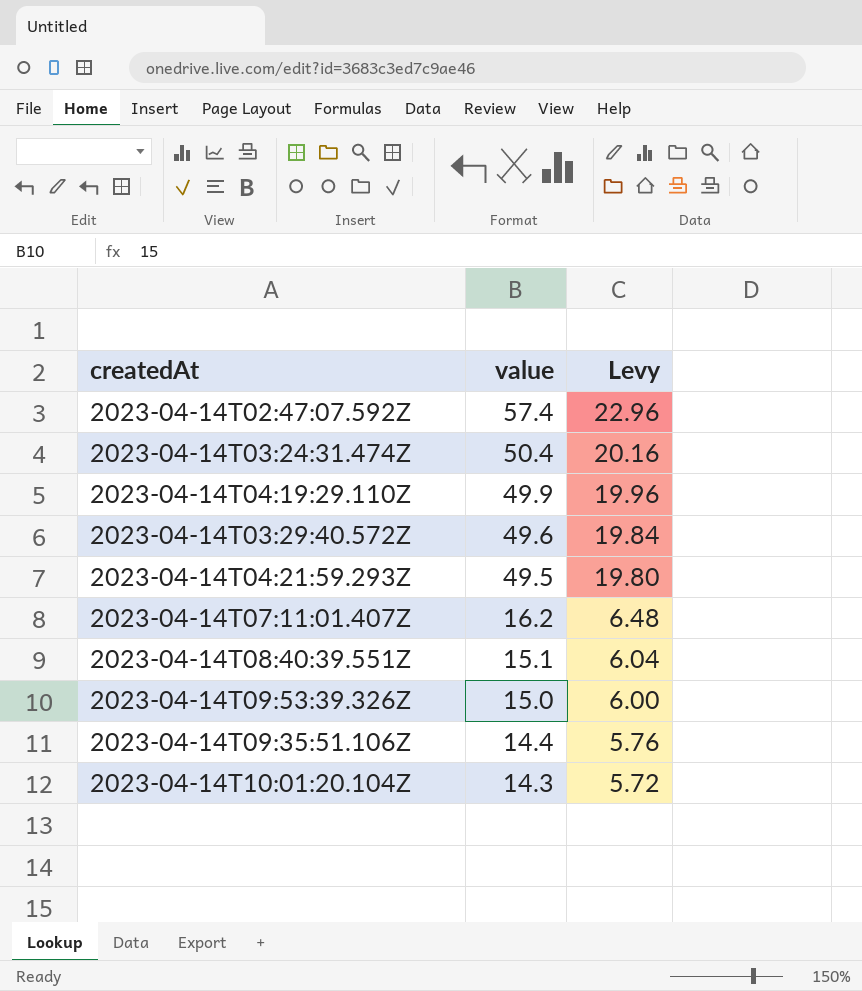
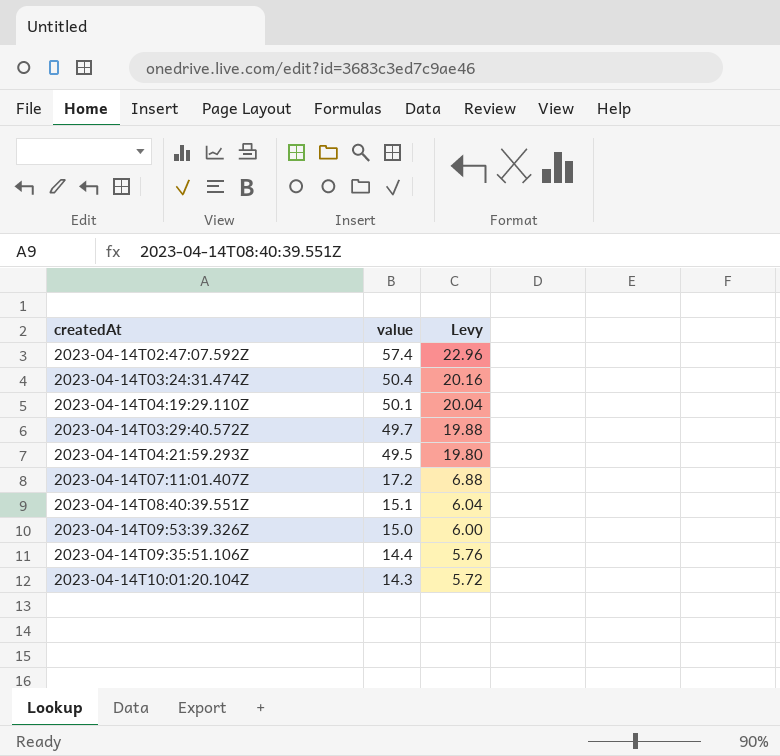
2023-04-14T04:19:29.110Z | value: 49.9 -> 50.1
2023-04-14T04:19:29.110Z | Levy: 19.96 -> 20.04
2023-04-14T03:29:40.572Z | value: 49.6 -> 49.7
2023-04-14T03:29:40.572Z | Levy: 19.84 -> 19.88
2023-04-14T07:11:01.407Z | value: 16.2 -> 17.2
2023-04-14T07:11:01.407Z | Levy: 6.48 -> 6.88

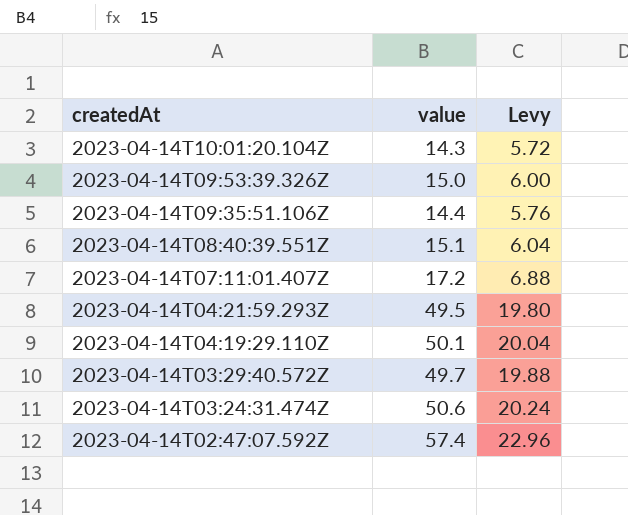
row order: value descending -> createdAt descending
2023-04-14T03:24:31.474Z | value: 50.4 -> 50.6
2023-04-14T03:24:31.474Z | Levy: 20.16 -> 20.24

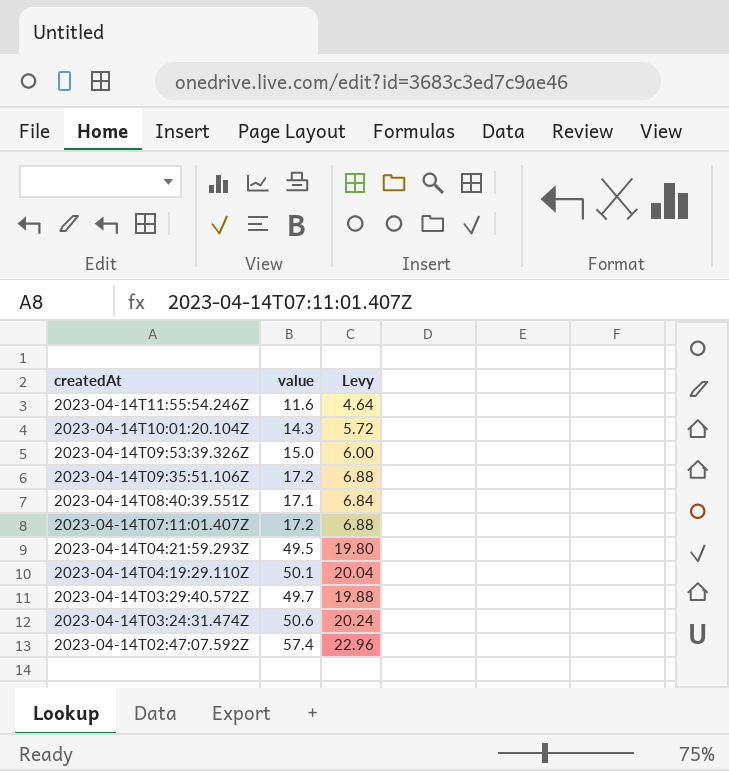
row 2023-04-14T11:55:54.246Z: none -> 11.6 | 4.64
2023-04-14T09:35:51.106Z | value: 14.4 -> 17.2
2023-04-14T09:35:51.106Z | Levy: 5.76 -> 6.88
2023-04-14T08:40:39.551Z | value: 15.1 -> 17.1
2023-04-14T08:40:39.551Z | Levy: 6.04 -> 6.84

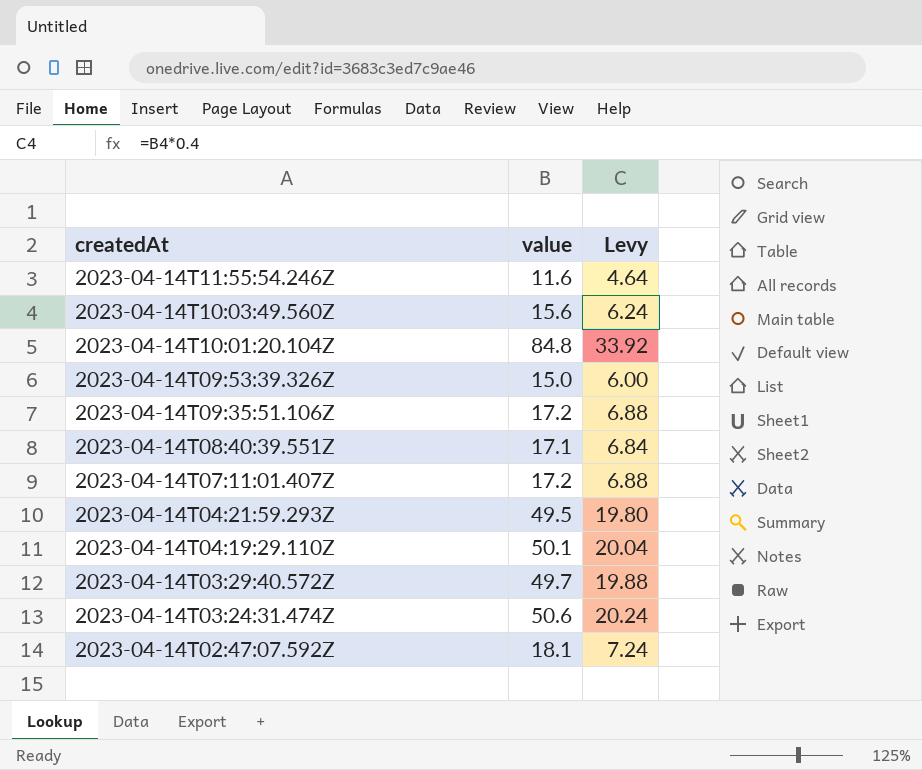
row 2023-04-14T10:03:49.560Z: none -> 15.6 | 6.24
2023-04-14T10:01:20.104Z | value: 14.3 -> 84.8
2023-04-14T10:01:20.104Z | Levy: 5.72 -> 33.92
2023-04-14T02:47:07.592Z | value: 57.4 -> 18.1
2023-04-14T02:47:07.592Z | Levy: 22.96 -> 7.24

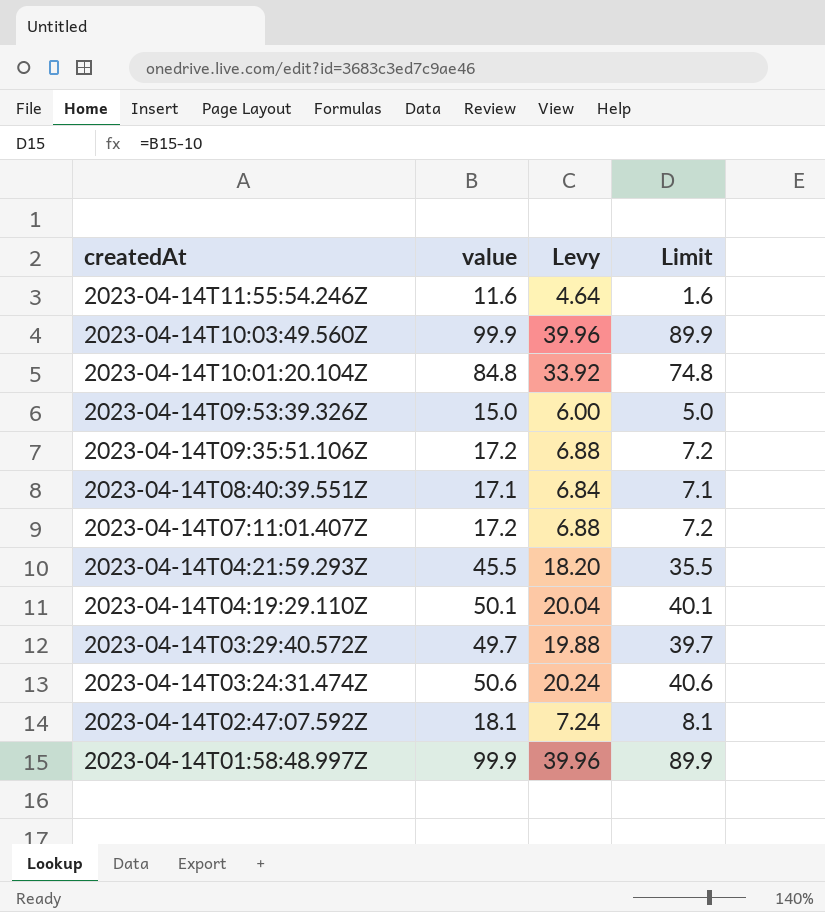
column Limit | formula: none -> [value] - 10
2023-04-14T10:03:49.560Z | value: 15.6 -> 99.9
2023-04-14T10:03:49.560Z | Levy: 6.24 -> 39.96
2023-04-14T04:21:59.293Z | value: 49.5 -> 45.5
2023-04-14T04:21:59.293Z | Levy: 19.80 -> 18.20
row 2023-04-14T01:58:48.997Z: none -> 99.9 | 39.96 | 89.9

